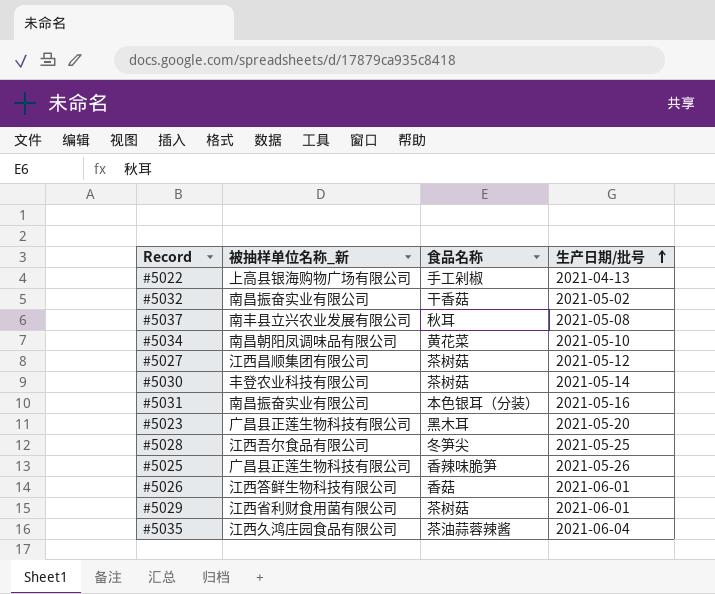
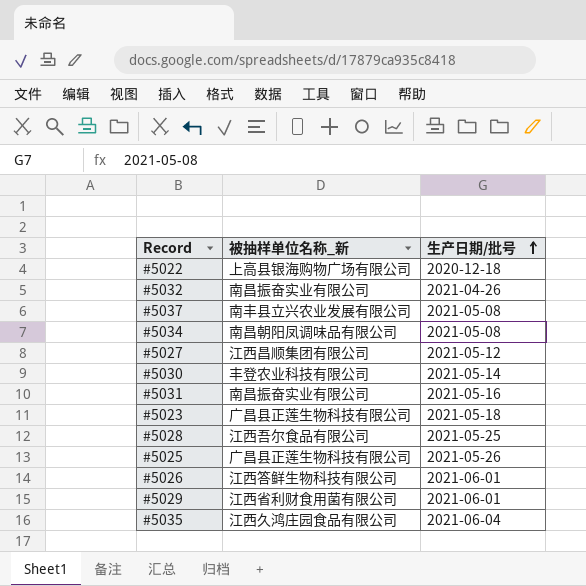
column 食品名称 | position: 3 -> none
#5022 | 生产日期/批号: 2021-04-13 -> 2020-12-18
#5032 | 生产日期/批号: 2021-05-02 -> 2021-04-26
#5034 | 生产日期/批号: 2021-05-10 -> 2021-05-08
#5023 | 生产日期/批号: 2021-05-20 -> 2021-05-18

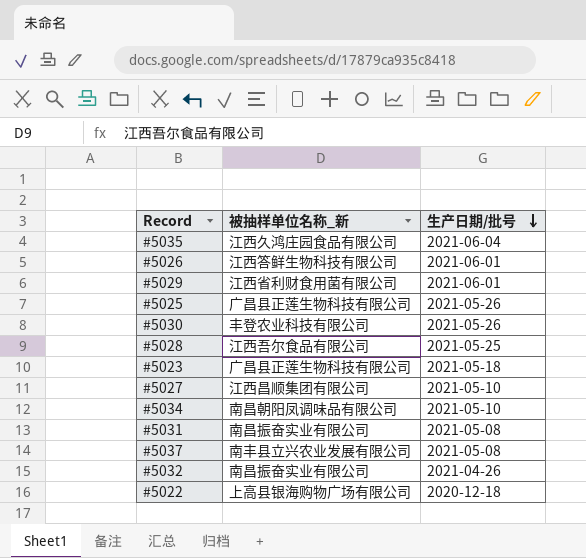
row order: 生产日期/批号 ascending -> 生产日期/批号 descending
#5030 | 生产日期/批号: 2021-05-14 -> 2021-05-26
#5027 | 生产日期/批号: 2021-05-12 -> 2021-05-10
#5034 | 生产日期/批号: 2021-05-08 -> 2021-05-10
#5031 | 生产日期/批号: 2021-05-16 -> 2021-05-08

